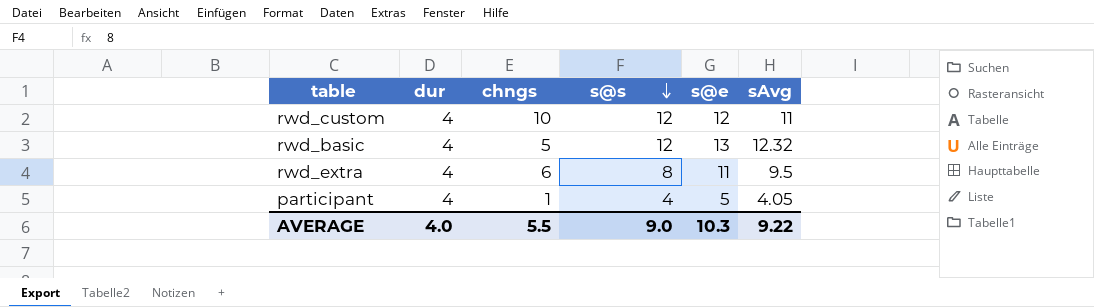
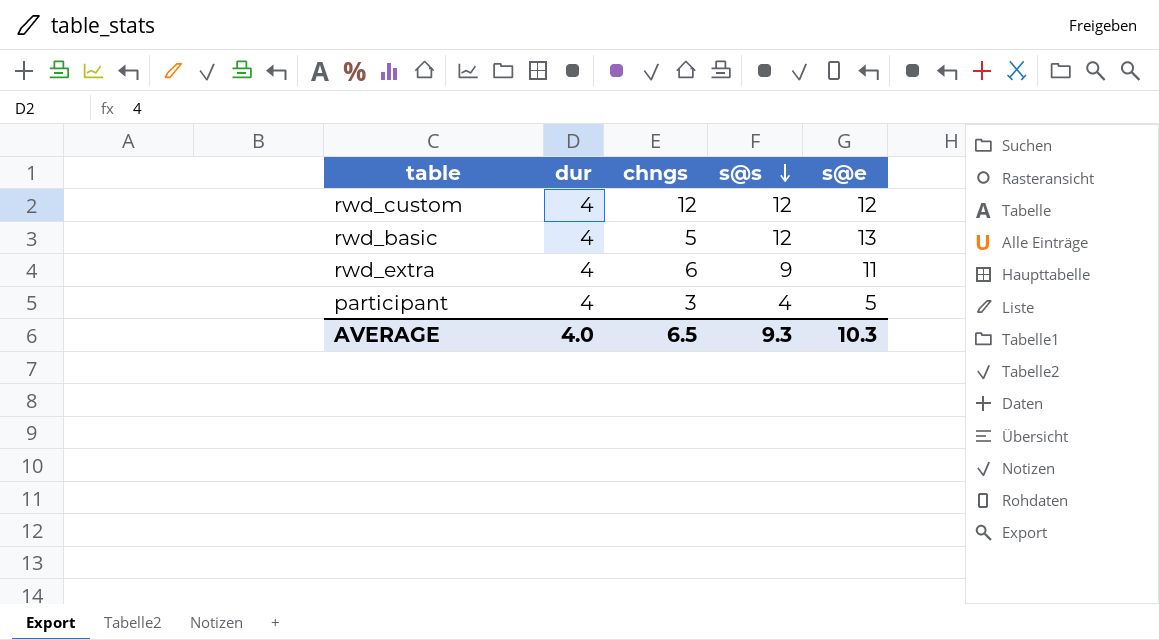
column sAvg | position: 6 -> none
rwd_custom | chngs: 10 -> 12
rwd_extra | s@s: 8 -> 9
participant | chngs: 1 -> 3
AVERAGE | chngs: 5.5 -> 6.5
AVERAGE | s@s: 9.0 -> 9.3

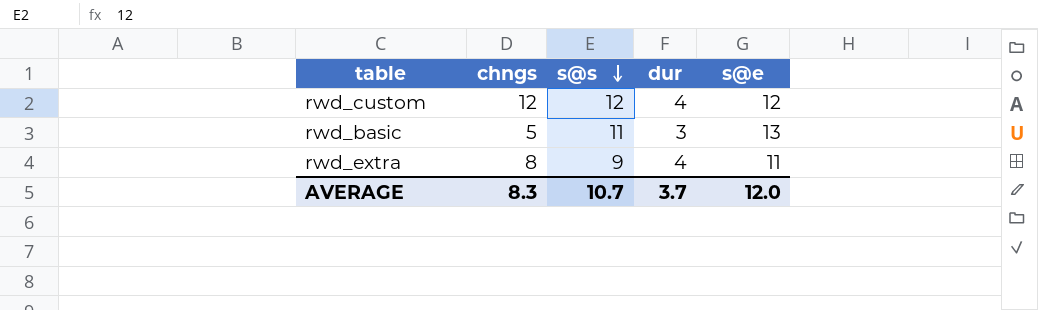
column dur | position: 2 -> 4
row participant: 4 | 3 | 4 | 5 -> none
rwd_basic | s@s: 12 -> 11
rwd_basic | dur: 4 -> 3
rwd_extra | chngs: 6 -> 8
AVERAGE | chngs: 6.5 -> 8.3
AVERAGE | s@s: 9.3 -> 10.7
AVERAGE | dur: 4.0 -> 3.7
AVERAGE | s@e: 10.3 -> 12.0

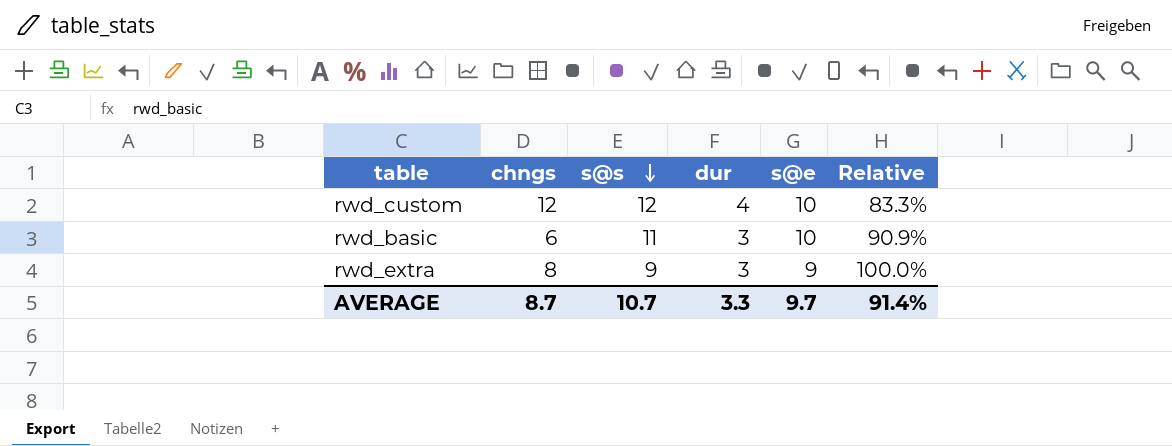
column Relative | formula: none -> [s@e] / [s@s]
rwd_custom | s@e: 12 -> 10
rwd_basic | chngs: 5 -> 6
rwd_basic | s@e: 13 -> 10
rwd_extra | dur: 4 -> 3
rwd_extra | s@e: 11 -> 9
AVERAGE | chngs: 8.3 -> 8.7
AVERAGE | dur: 3.7 -> 3.3
AVERAGE | s@e: 12.0 -> 9.7

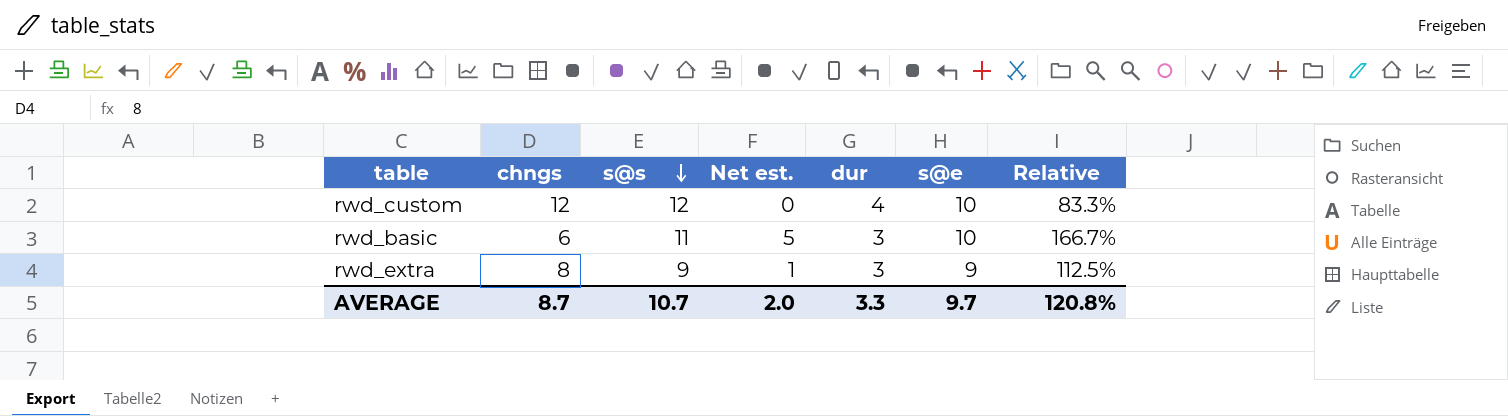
column Net est. | formula: none -> [s@s] - [chngs]
column Relative | formula: [s@e] / [s@s] -> [s@e] / [chngs]
AVERAGE | Relative: 91.4% -> 120.8%

